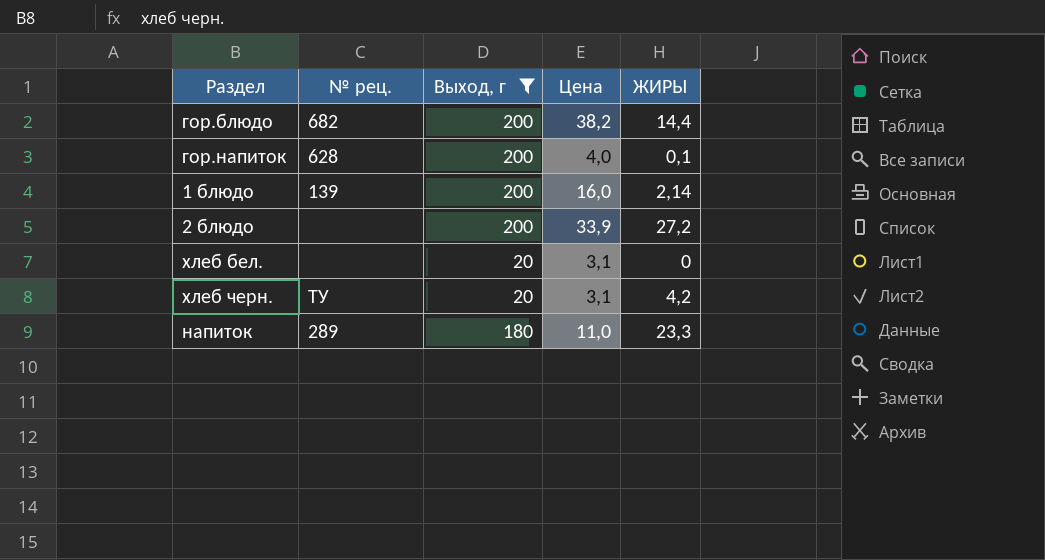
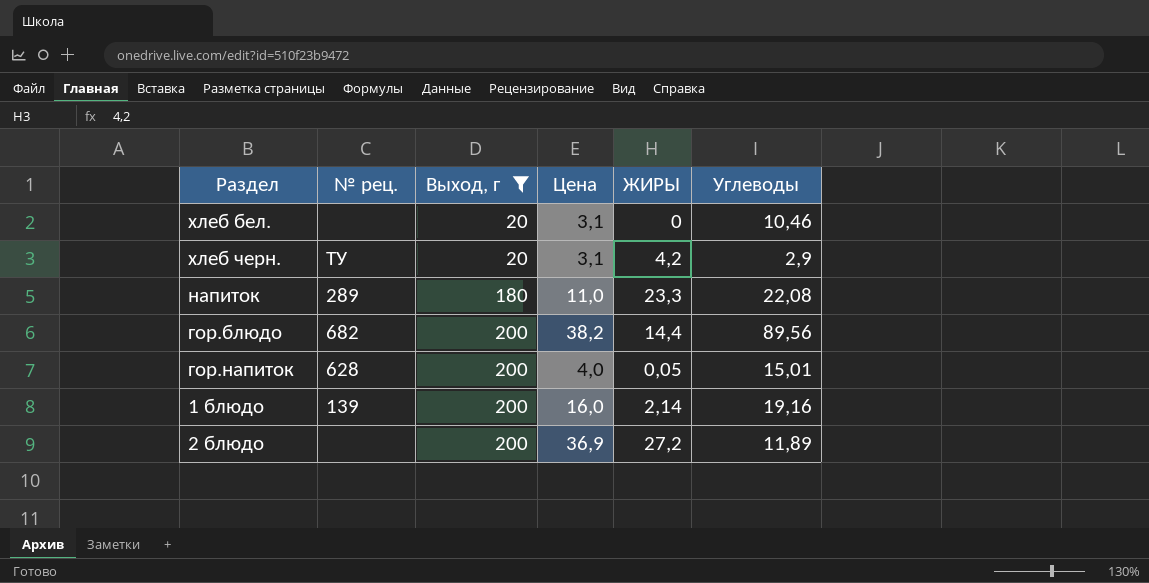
row order: none -> Выход, г ascending
column Углеводы | position: none -> 6
гор.напиток | ЖИРЫ: 0,1 -> 0,05
2 блюдо | Цена: 33,9 -> 36,9

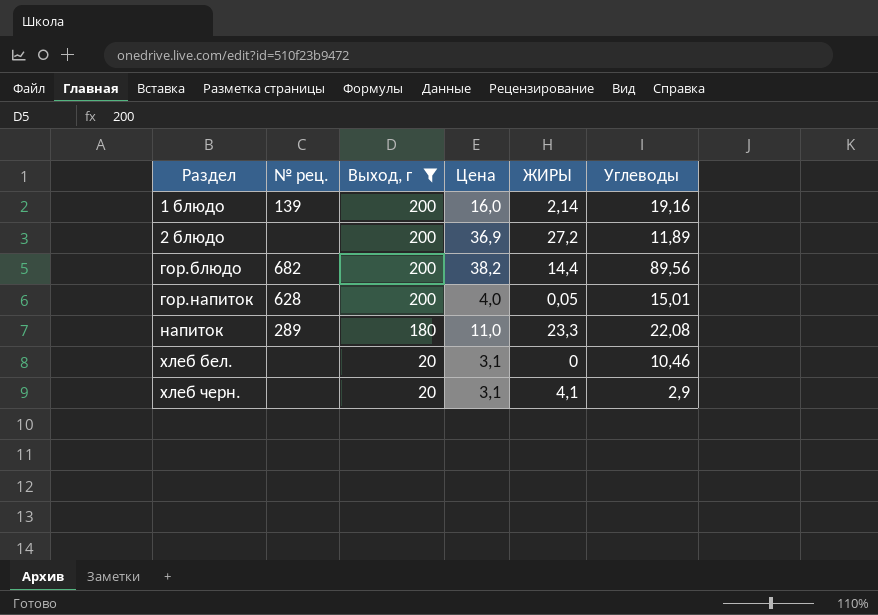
row order: Выход, г ascending -> Раздел ascending
хлеб черн. | № рец.: ТУ -> none
хлеб черн. | ЖИРЫ: 4,2 -> 4,1

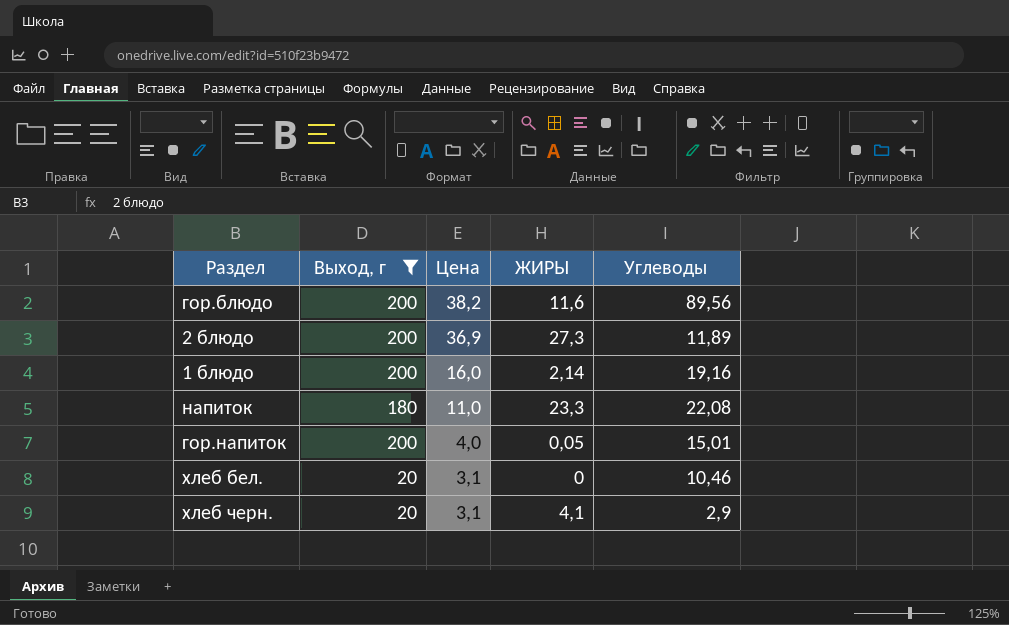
row order: Раздел ascending -> Цена descending
column № рец. | position: 2 -> none
гор.блюдо | ЖИРЫ: 14,4 -> 11,6
2 блюдо | ЖИРЫ: 27,2 -> 27,3

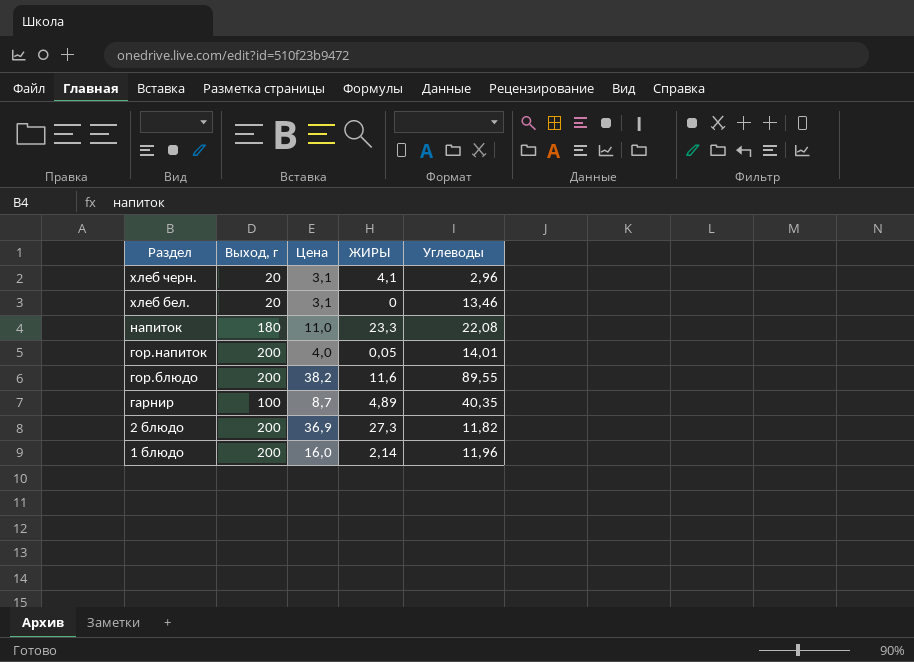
filter: Выход, г != 100 -> none
row order: Цена descending -> Раздел descending
хлеб черн. | Углеводы: 2,9 -> 2,96
хлеб бел. | Углеводы: 10,46 -> 13,46
гор.напиток | Углеводы: 15,01 -> 14,01
гор.блюдо | Углеводы: 89,56 -> 89,55
2 блюдо | Углеводы: 11,89 -> 11,82
1 блюдо | Углеводы: 19,16 -> 11,96

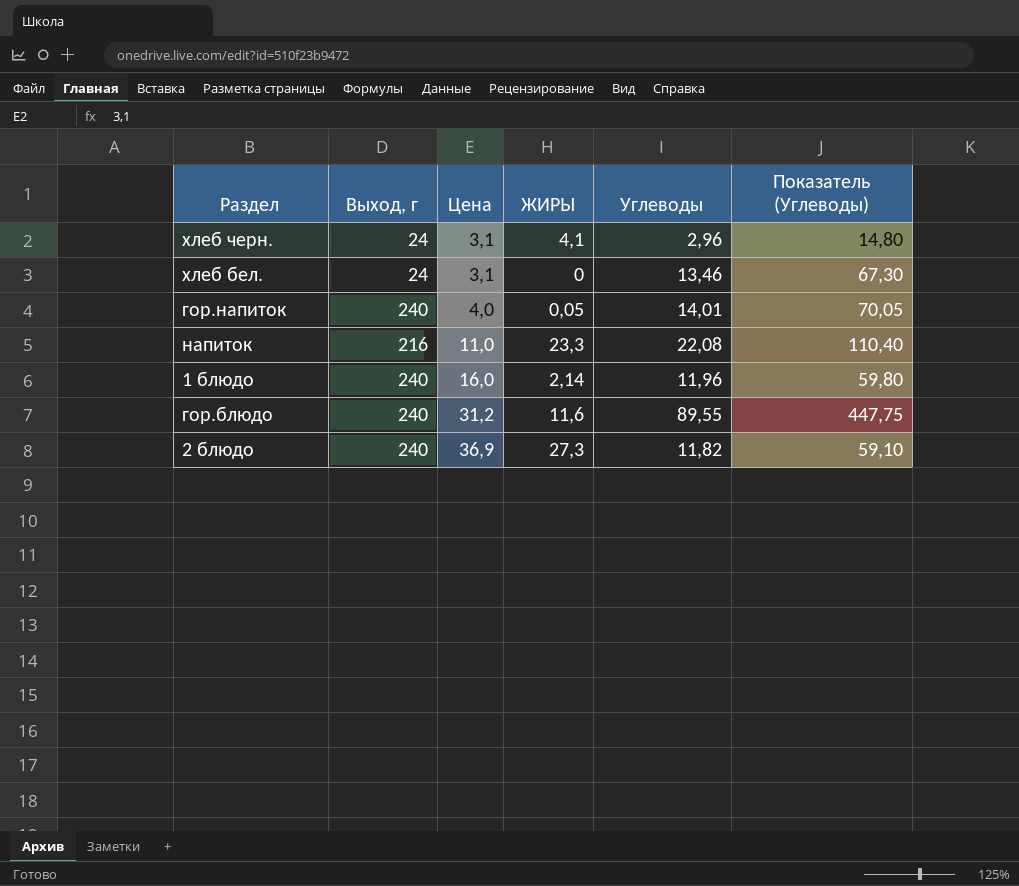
row order: Раздел descending -> Цена ascending
column Показатель (Углеводы) | formula: none -> [Углеводы] * 5
row гарнир: 100 | 8,7 | 4,89 | 40,35 -> none
хлеб черн. | Выход, г: 20 -> 24
хлеб бел. | Выход, г: 20 -> 24
гор.напиток | Выход, г: 200 -> 240
напиток | Выход, г: 180 -> 216
1 блюдо | Выход, г: 200 -> 240
гор.блюдо | Выход, г: 200 -> 240
гор.блюдо | Цена: 38,2 -> 31,2
2 блюдо | Выход, г: 200 -> 240

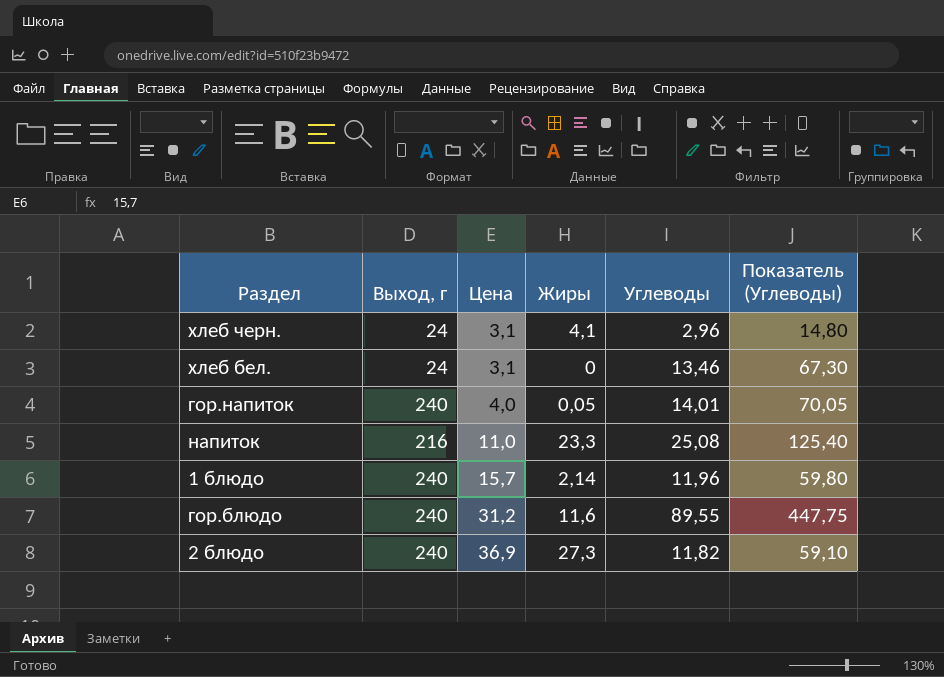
column name: ЖИРЫ -> Жиры
напиток | Углеводы: 22,08 -> 25,08
напиток | Показатель (Углеводы): 110,40 -> 125,40
1 блюдо | Цена: 16,0 -> 15,7

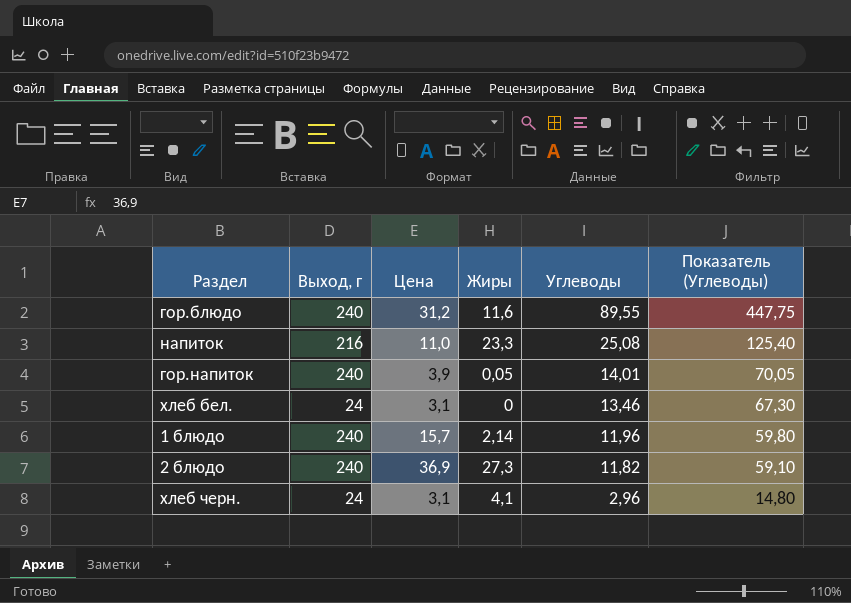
row order: Цена ascending -> Углеводы descending
гор.напиток | Цена: 4,0 -> 3,9

